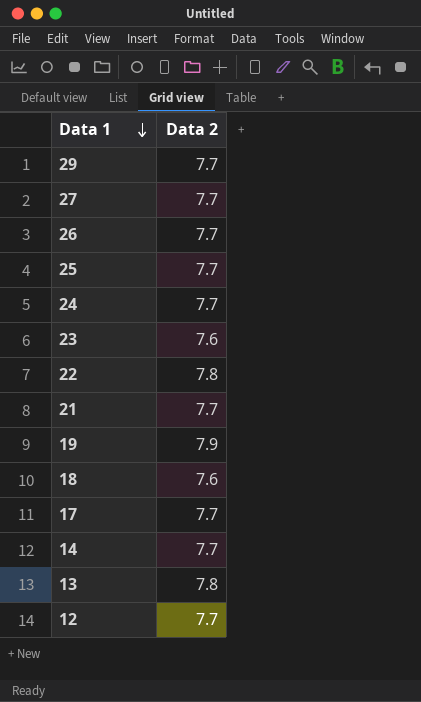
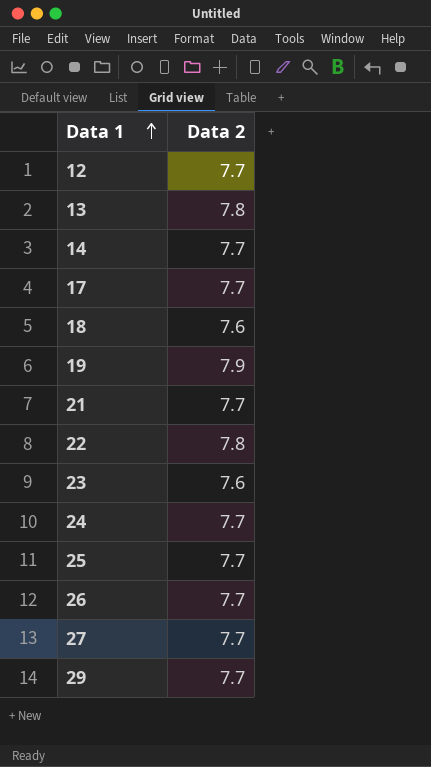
row order: Data 1 descending -> Data 1 ascending

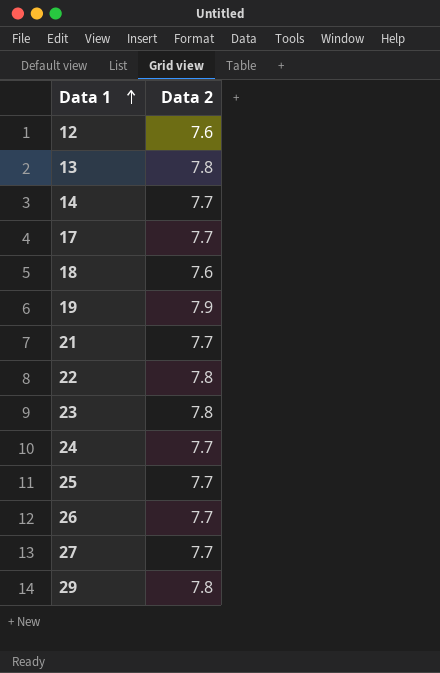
12 | Data 2: 7.7 -> 7.6
23 | Data 2: 7.6 -> 7.8
29 | Data 2: 7.7 -> 7.8

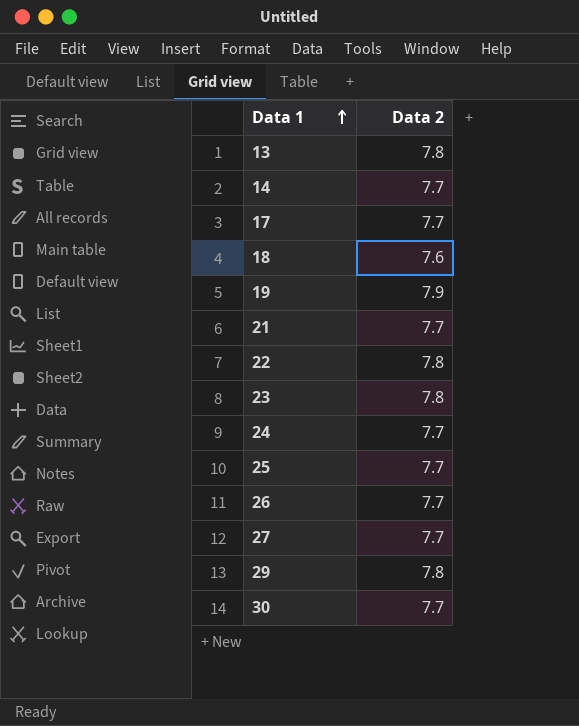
row 12: 7.6 -> none
row 30: none -> 7.7

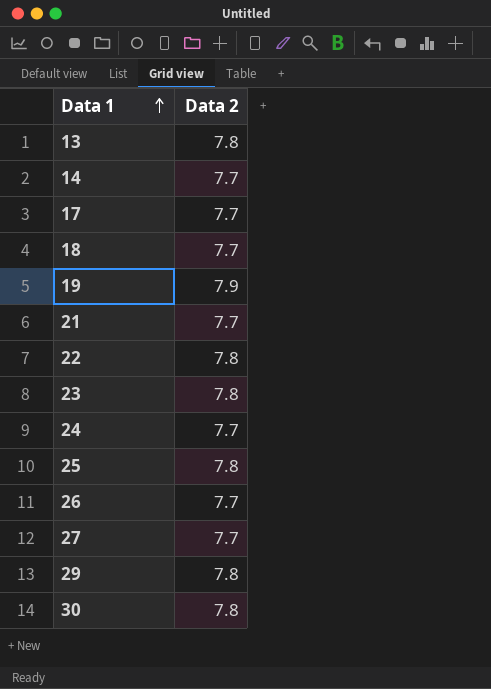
18 | Data 2: 7.6 -> 7.7
25 | Data 2: 7.7 -> 7.8
30 | Data 2: 7.7 -> 7.8

